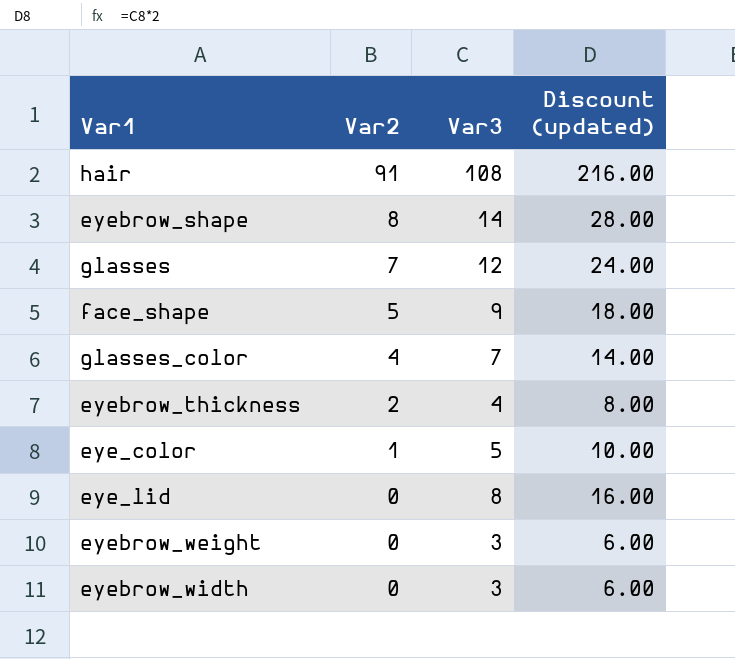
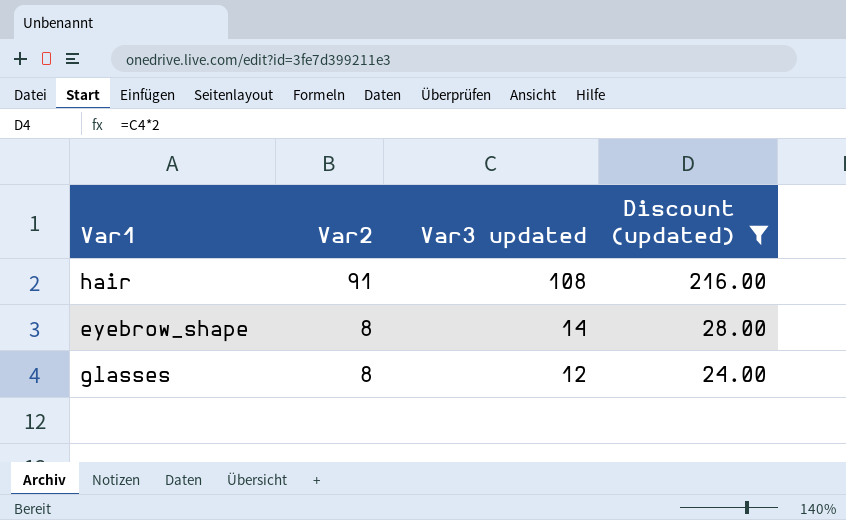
filter: none -> Discount (updated) >= 24.00
column name: Var3 -> Var3 updated
glasses | Var2: 7 -> 8

